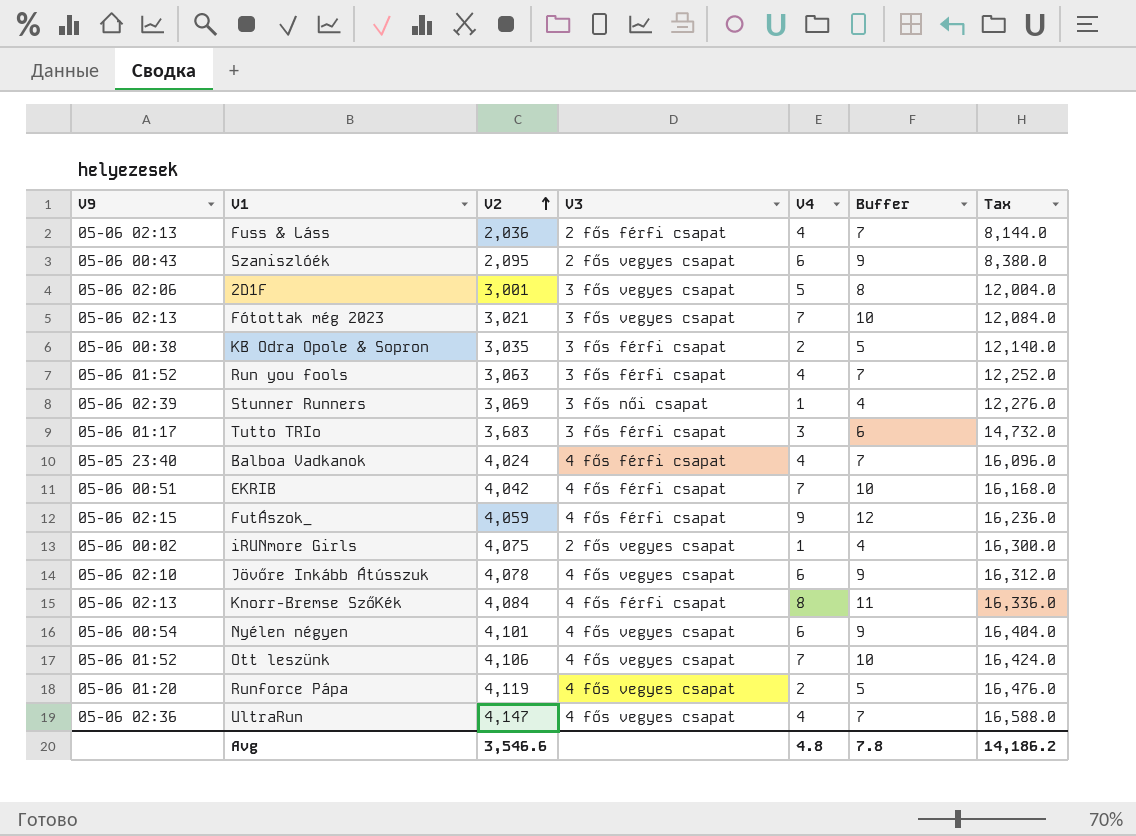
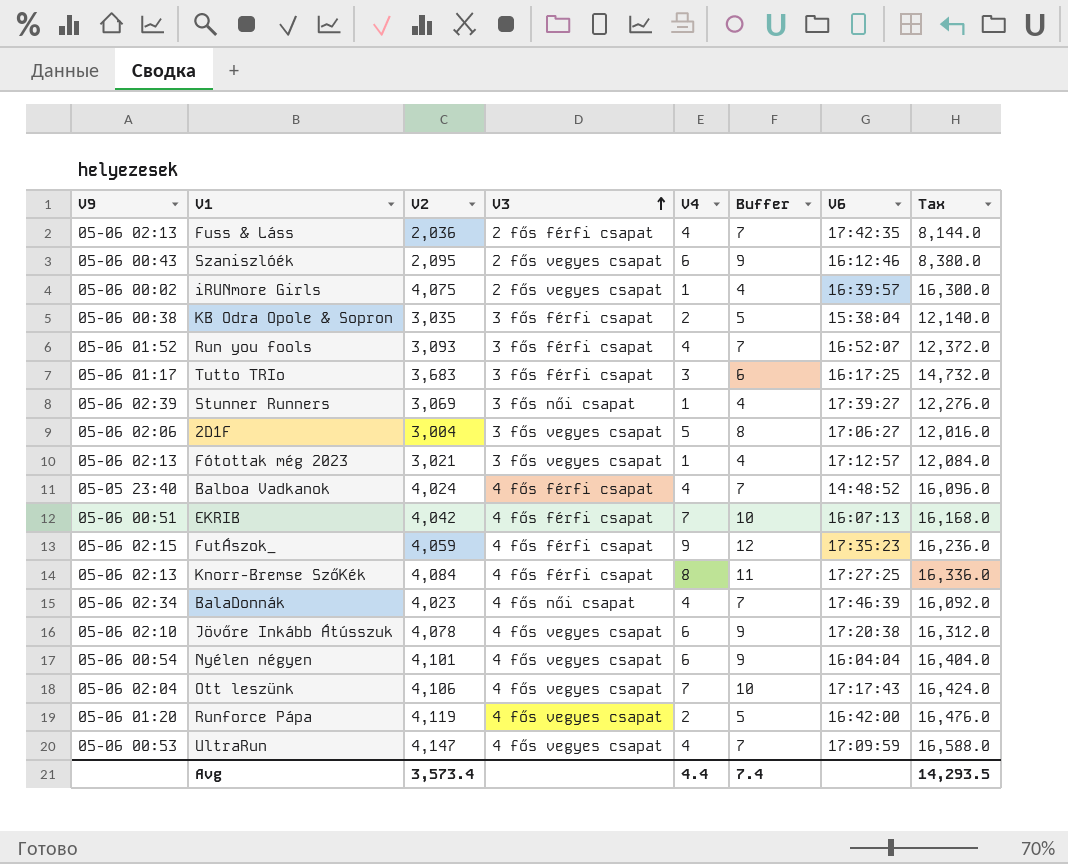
row order: V2 ascending -> V3 ascending
column V6 | position: none -> 7
Run you fools | V2: 3,063 -> 3,093
Run you fools | Tax: 12,252.0 -> 12,372.0
2D1F | V2: 3,001 -> 3,004
2D1F | Tax: 12,004.0 -> 12,016.0
Fótottak még 2023 | V4: 7 -> 1
Fótottak még 2023 | Buffer: 10 -> 4
row BalaDonnák: none -> 05-06 02:34 | 4,023 | 4 fős női csapat | 4 | 7 | 17:46:39 | 16,092.0
Ott leszünk | V9: 05-06 01:52 -> 05-06 02:04
UltraRun | V9: 05-06 02:36 -> 05-06 00:53
Avg | V2: 3,546.6 -> 3,573.4
Avg | V4: 4.8 -> 4.4
Avg | Buffer: 7.8 -> 7.4
Avg | Tax: 14,186.2 -> 14,293.5

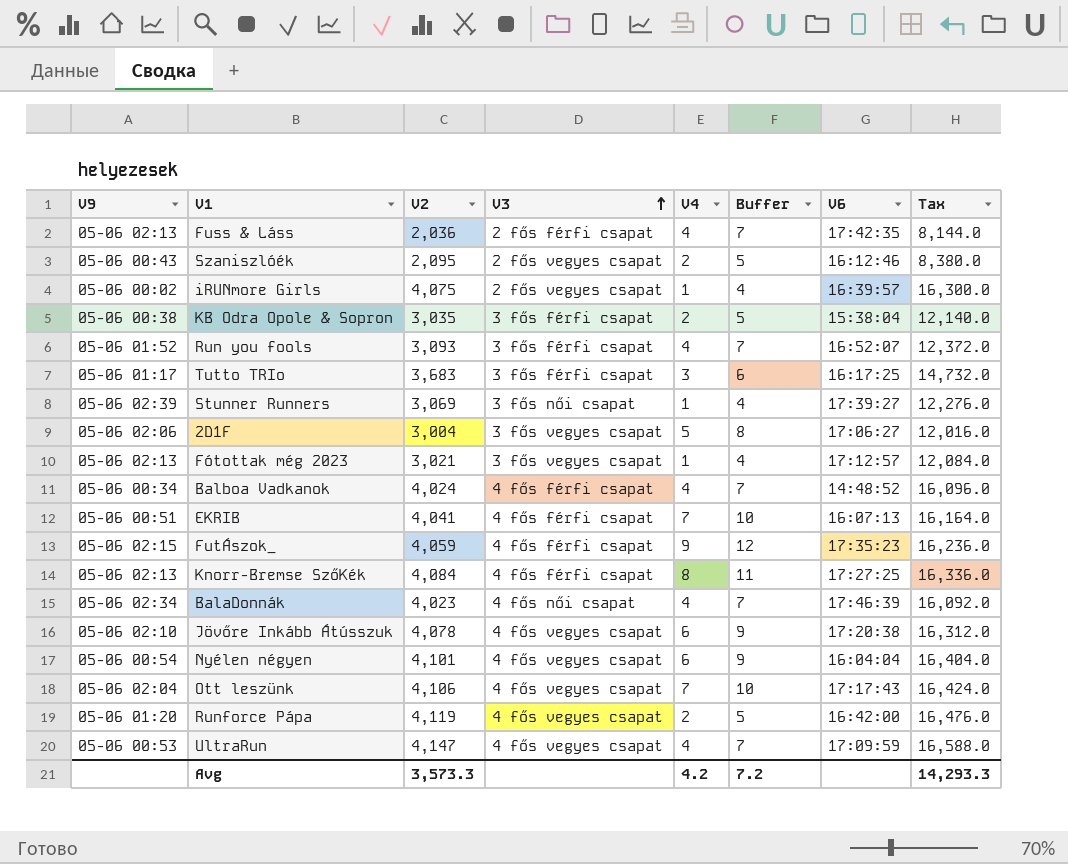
Szaniszlóék | V4: 6 -> 2
Szaniszlóék | Buffer: 9 -> 5
Balboa Vadkanok | V9: 05-05 23:40 -> 05-06 00:34
EKRIB | V2: 4,042 -> 4,041
EKRIB | Tax: 16,168.0 -> 16,164.0
Avg | V2: 3,573.4 -> 3,573.3
Avg | V4: 4.4 -> 4.2
Avg | Buffer: 7.4 -> 7.2
Avg | Tax: 14,293.5 -> 14,293.3

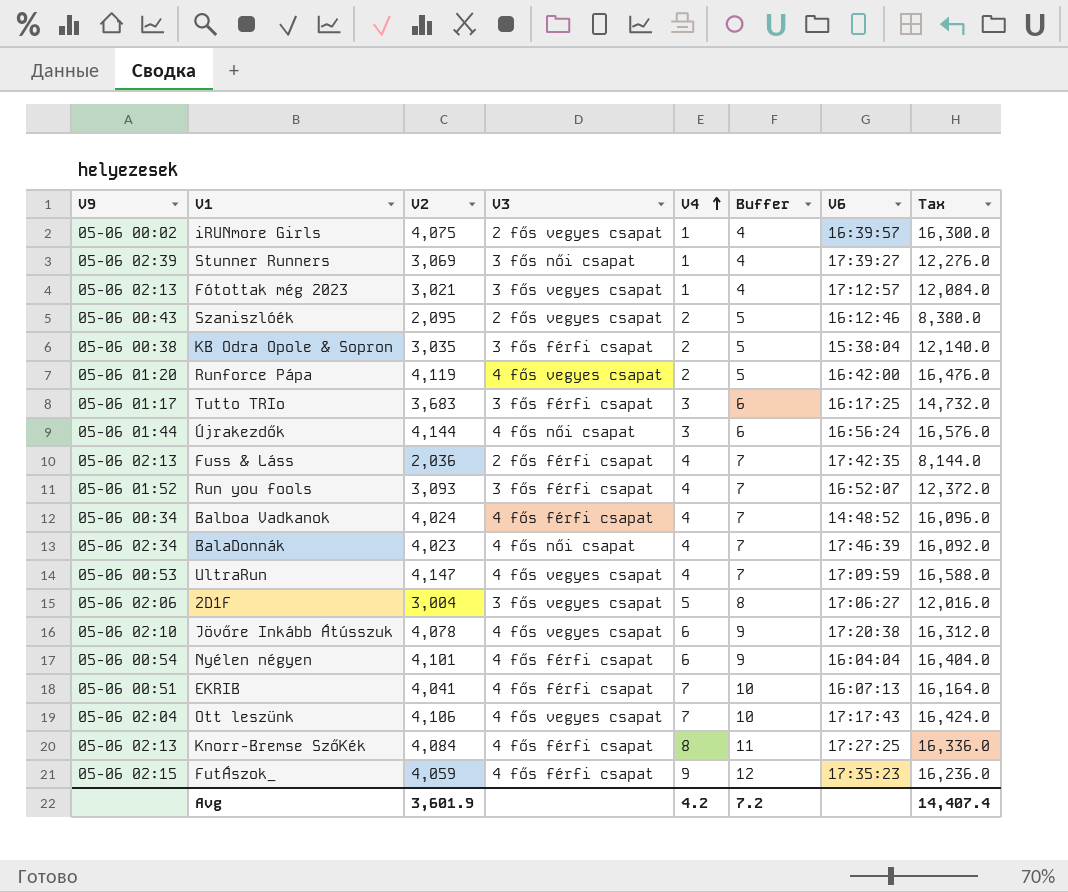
row order: V3 ascending -> V4 ascending
row Újrakezdők: none -> 05-06 01:44 | 4,144 | 4 fős női csapat | 3 | 6 | 16:56:24 | 16,576.0
Nyélen négyen | V3: 4 fős vegyes csapat -> 4 fős férfi csapat
Avg | V2: 3,573.3 -> 3,601.9
Avg | Tax: 14,293.3 -> 14,407.4

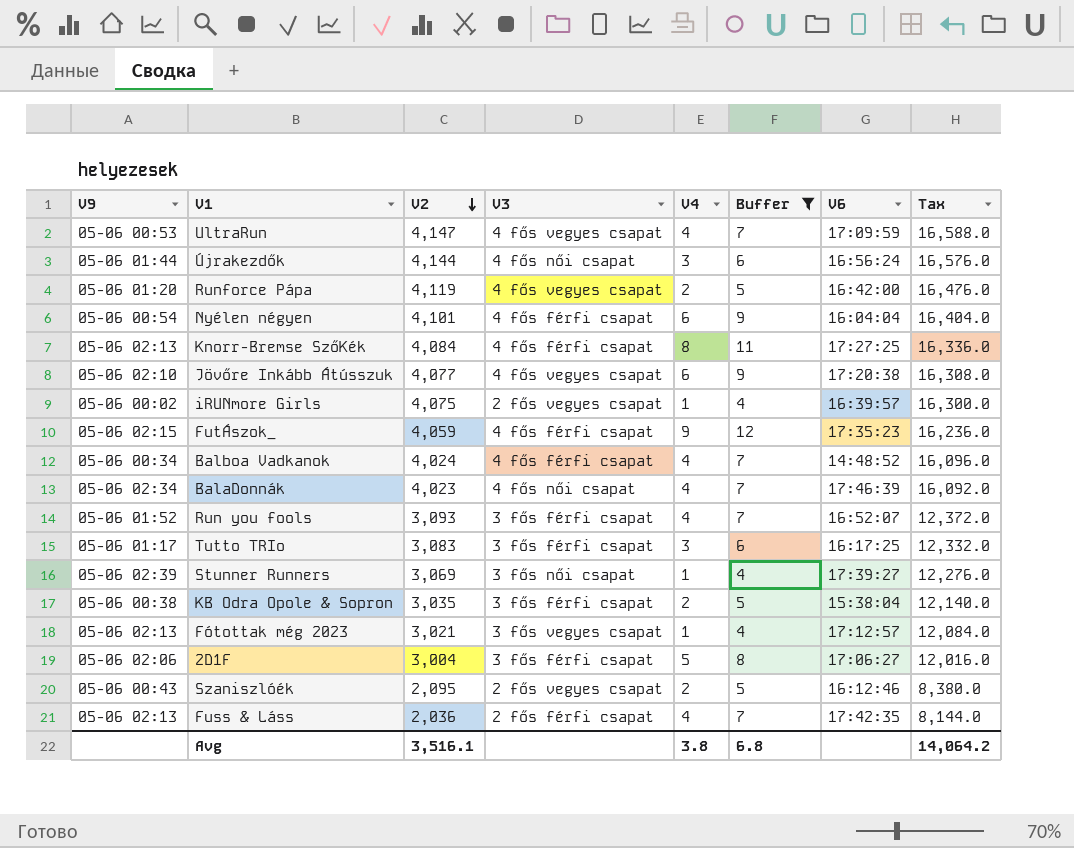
filter: none -> Buffer != 10
row order: V4 ascending -> V2 descending
Jövőre Inkább Átússzuk | V2: 4,078 -> 4,077
Jövőre Inkább Átússzuk | Tax: 16,312.0 -> 16,308.0
Tutto TRIo | V2: 3,683 -> 3,083
Tutto TRIo | Tax: 14,732.0 -> 12,332.0
2D1F | V3: 3 fős vegyes csapat -> 3 fős férfi csapat
Avg | V2: 3,601.9 -> 3,516.1
Avg | V4: 4.2 -> 3.8
Avg | Buffer: 7.2 -> 6.8
Avg | Tax: 14,407.4 -> 14,064.2

